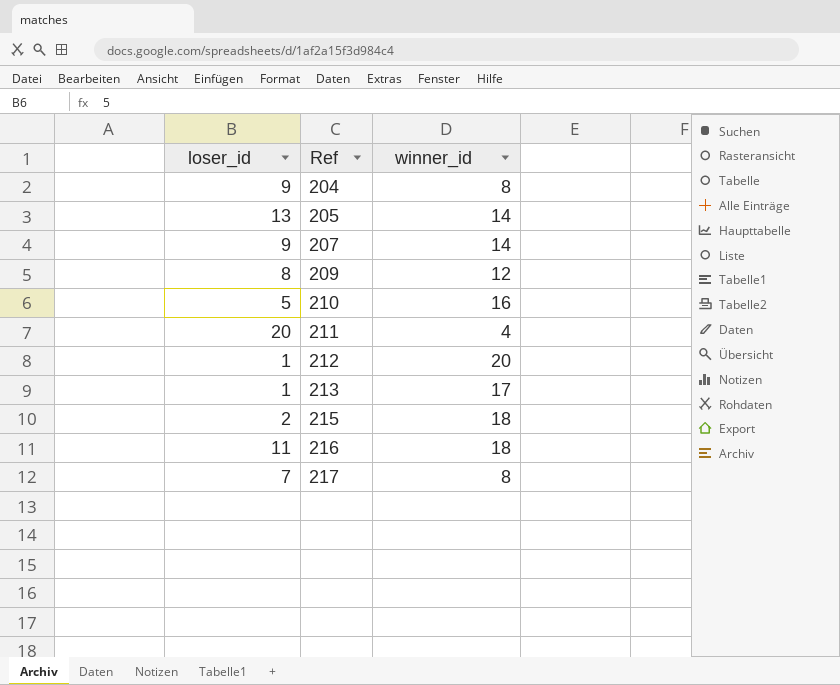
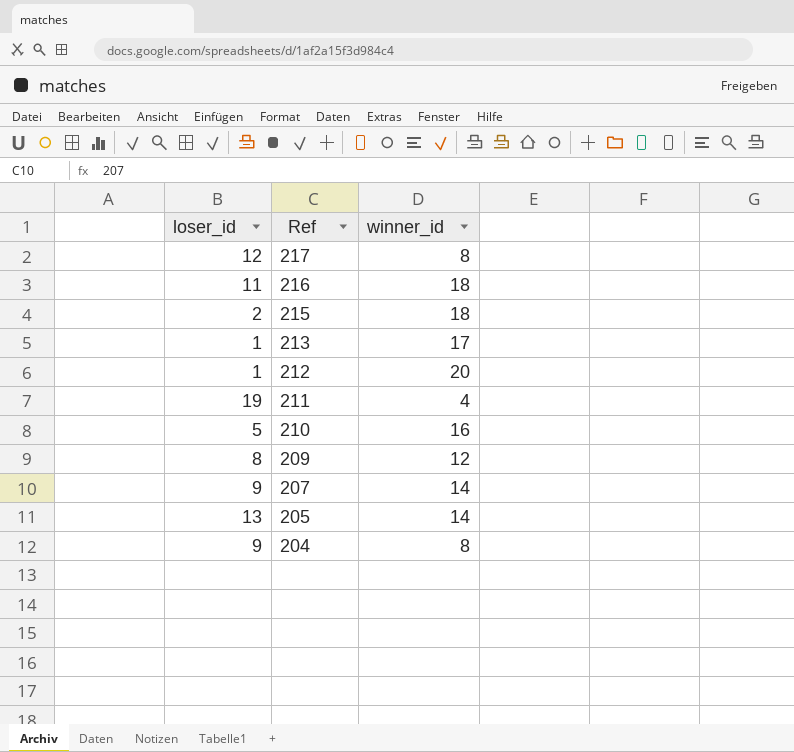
row order: Ref ascending -> Ref descending
217 | loser_id: 7 -> 12
211 | loser_id: 20 -> 19

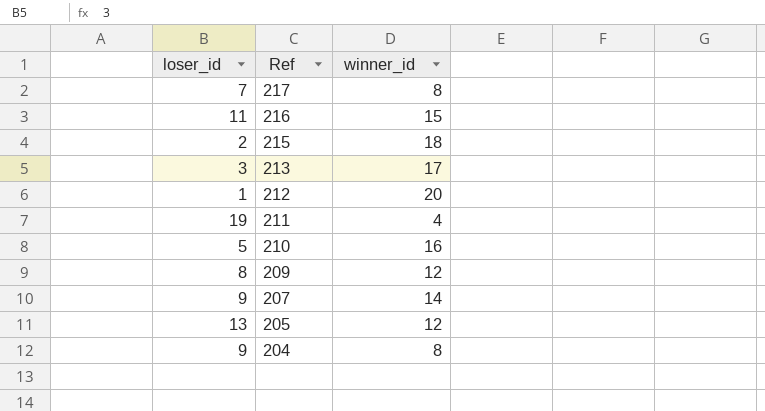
217 | loser_id: 12 -> 7
216 | winner_id: 18 -> 15
213 | loser_id: 1 -> 3
205 | winner_id: 14 -> 12

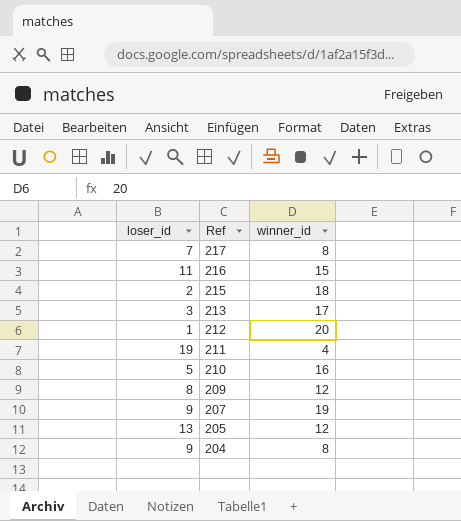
207 | winner_id: 14 -> 19

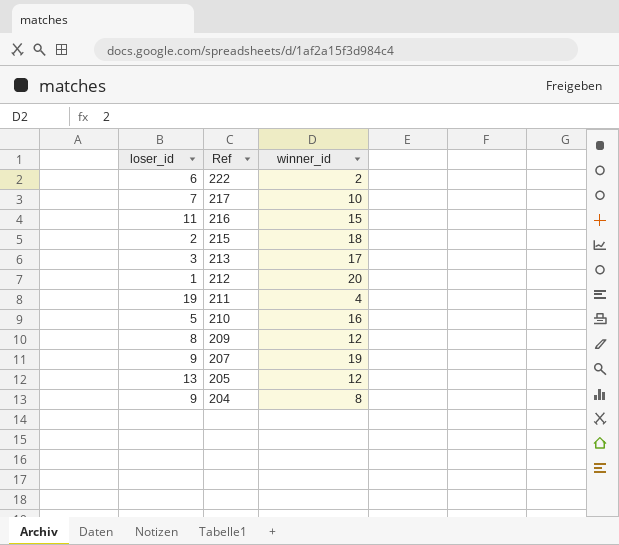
row 222: none -> 6 | 2
217 | winner_id: 8 -> 10

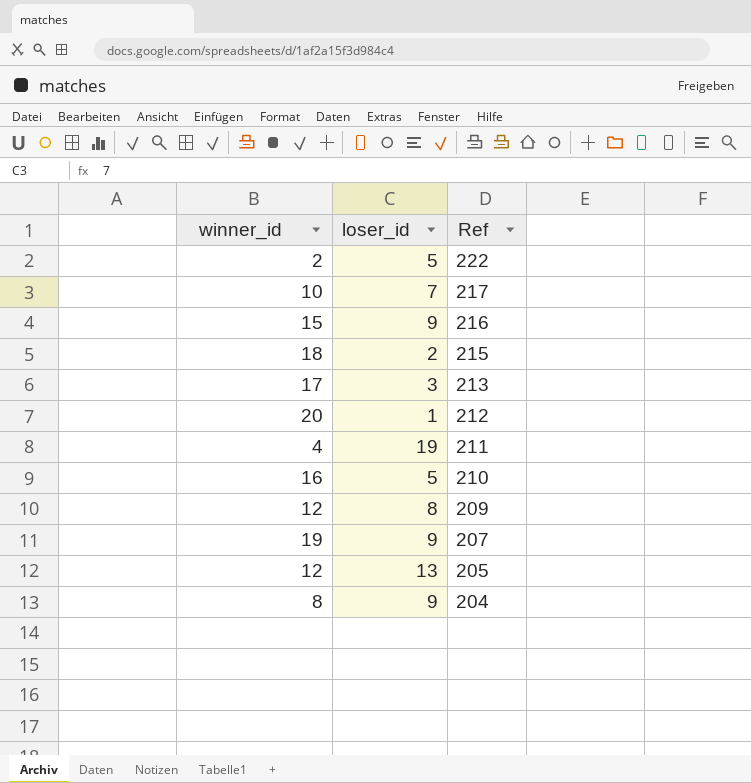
column winner_id | position: 3 -> 1
222 | loser_id: 6 -> 5
216 | loser_id: 11 -> 9

